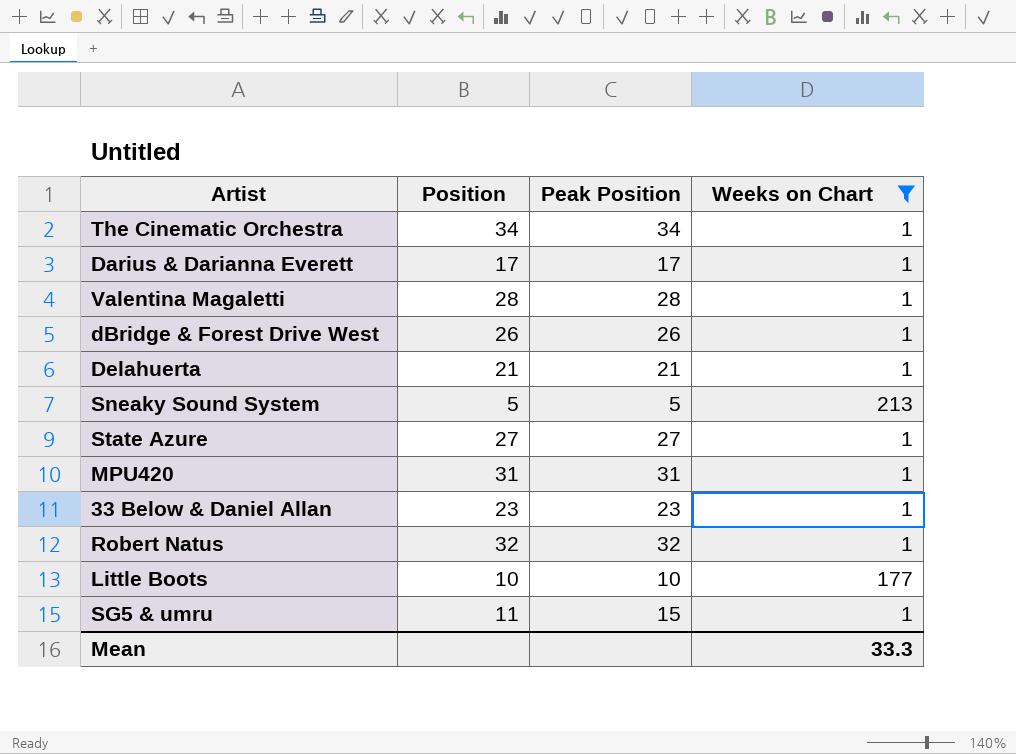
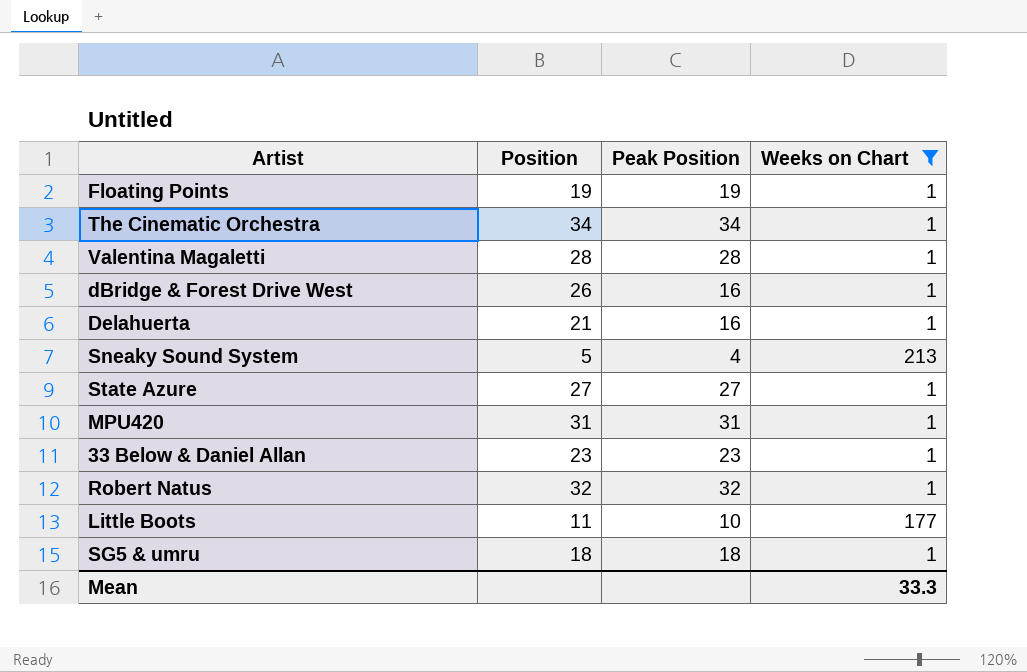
row Darius & Darianna Everett: 17 | 17 | 1 -> none
row Floating Points: none -> 19 | 19 | 1
dBridge & Forest Drive West | Peak Position: 26 -> 16
Delahuerta | Peak Position: 21 -> 16
Sneaky Sound System | Peak Position: 5 -> 4
Little Boots | Position: 10 -> 11
SG5 & umru | Position: 11 -> 18
SG5 & umru | Peak Position: 15 -> 18

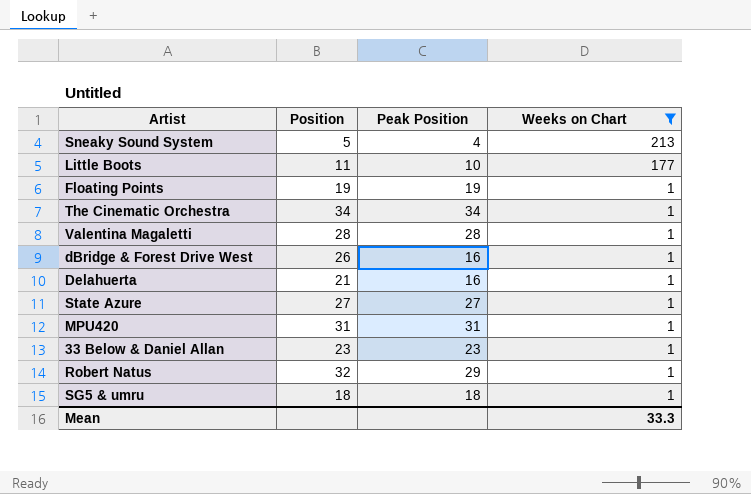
row order: none -> Weeks on Chart descending
Robert Natus | Peak Position: 32 -> 29

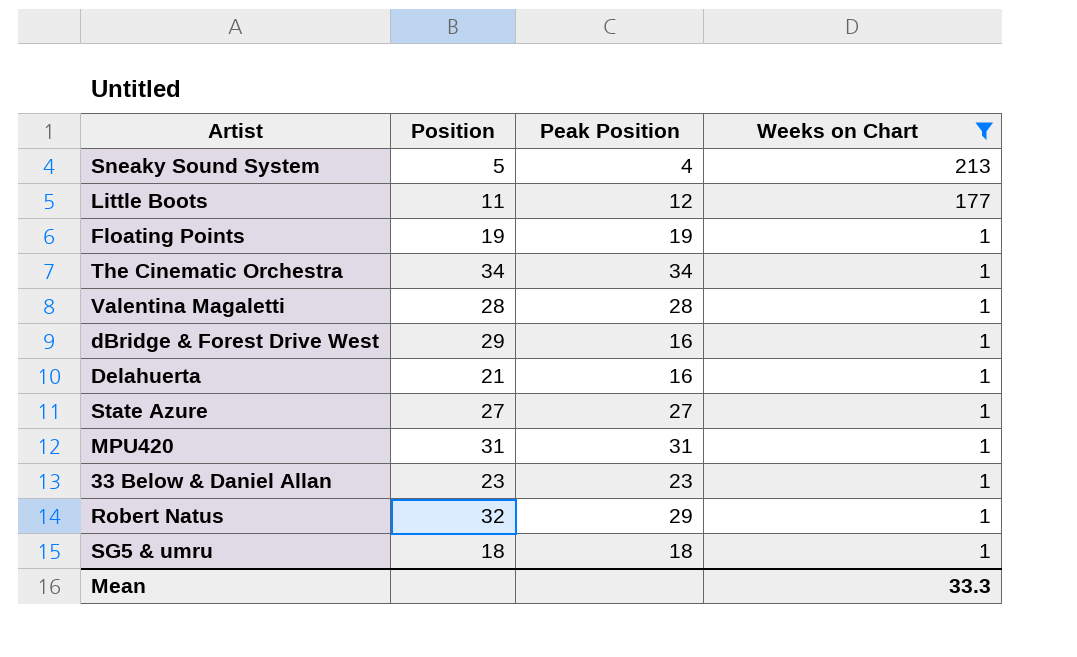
Little Boots | Peak Position: 10 -> 12
dBridge & Forest Drive West | Position: 26 -> 29

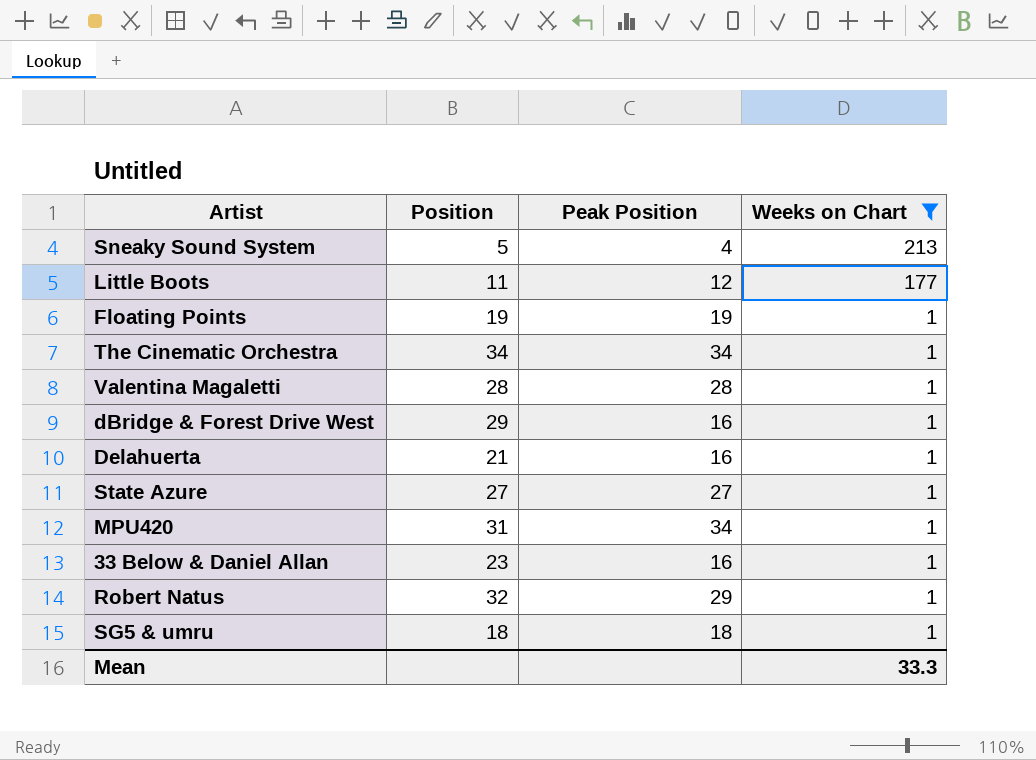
MPU420 | Peak Position: 31 -> 34
33 Below & Daniel Allan | Peak Position: 23 -> 16

